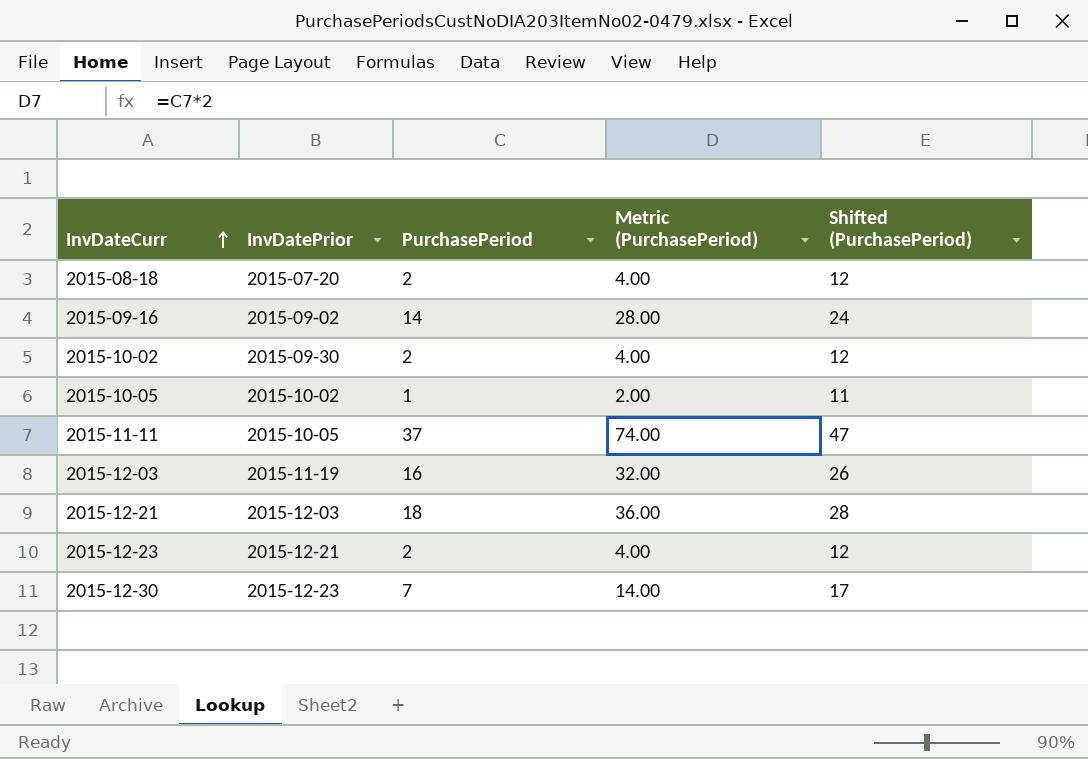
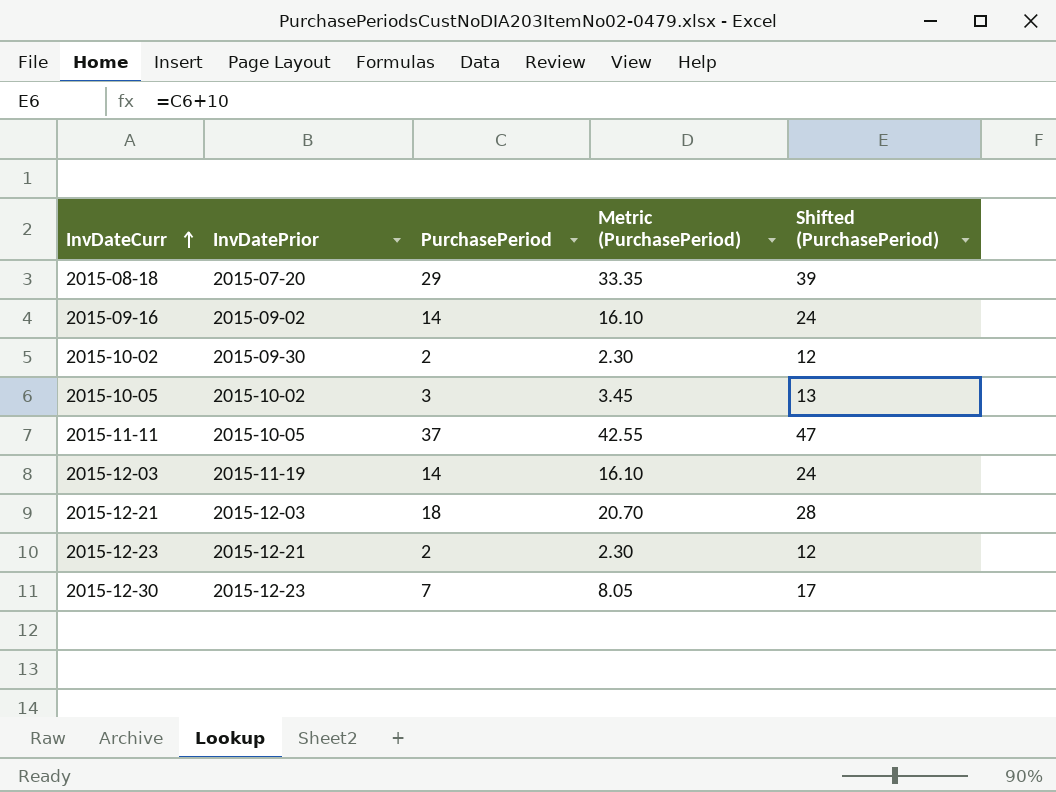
column Metric (PurchasePeriod) | formula: [PurchasePeriod] * 2 -> [PurchasePeriod] * 1.15
2015-08-18 | PurchasePeriod: 2 -> 29
2015-08-18 | Shifted (PurchasePeriod): 12 -> 39
2015-10-05 | PurchasePeriod: 1 -> 3
2015-10-05 | Shifted (PurchasePeriod): 11 -> 13
2015-12-03 | PurchasePeriod: 16 -> 14
2015-12-03 | Shifted (PurchasePeriod): 26 -> 24

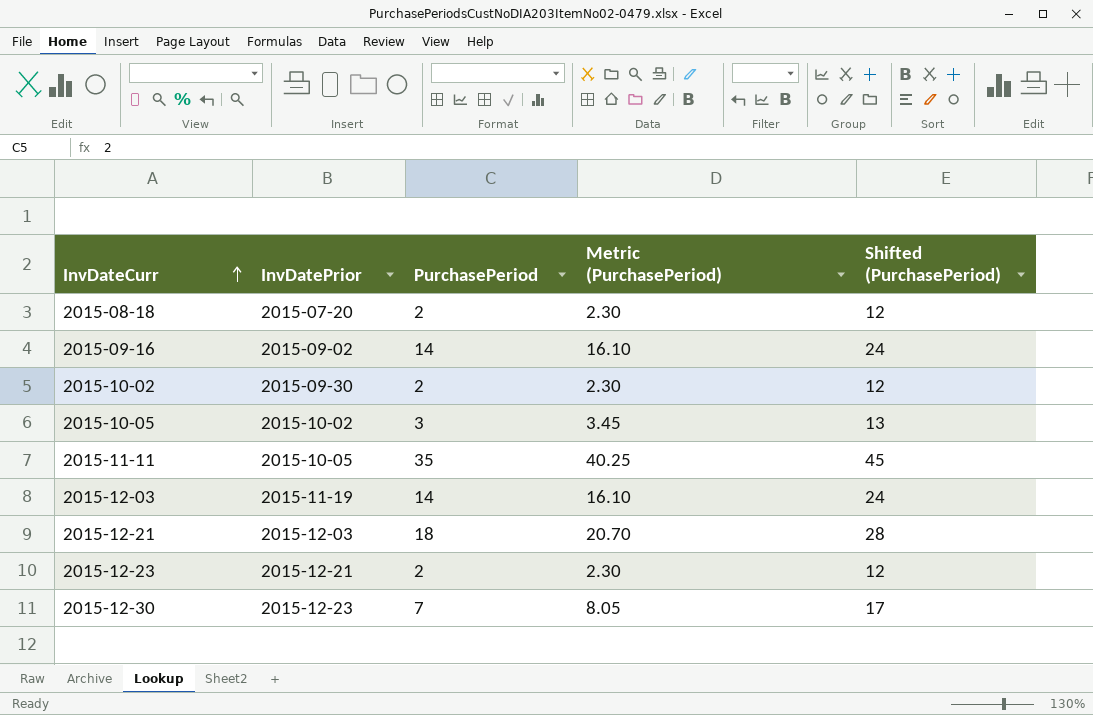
2015-08-18 | PurchasePeriod: 29 -> 2
2015-08-18 | Metric (PurchasePeriod): 33.35 -> 2.30
2015-08-18 | Shifted (PurchasePeriod): 39 -> 12
2015-11-11 | PurchasePeriod: 37 -> 35
2015-11-11 | Metric (PurchasePeriod): 42.55 -> 40.25
2015-11-11 | Shifted (PurchasePeriod): 47 -> 45

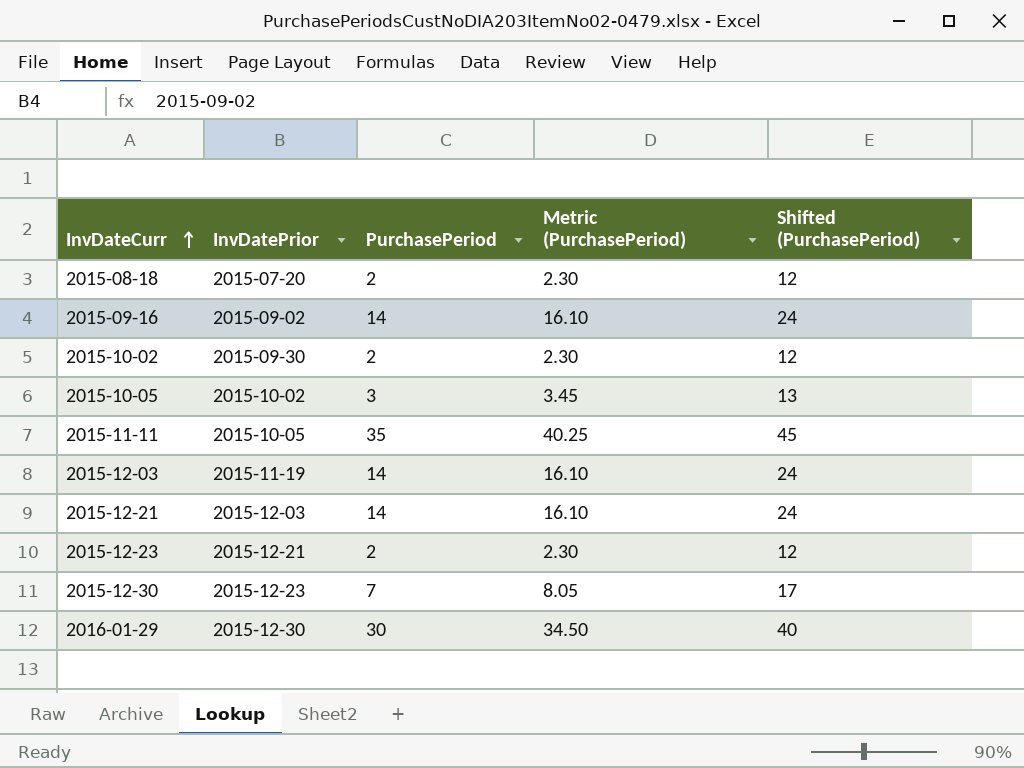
2015-12-21 | PurchasePeriod: 18 -> 14
2015-12-21 | Metric (PurchasePeriod): 20.70 -> 16.10
2015-12-21 | Shifted (PurchasePeriod): 28 -> 24
row 2016-01-29: none -> 2015-12-30 | 30 | 34.50 | 40

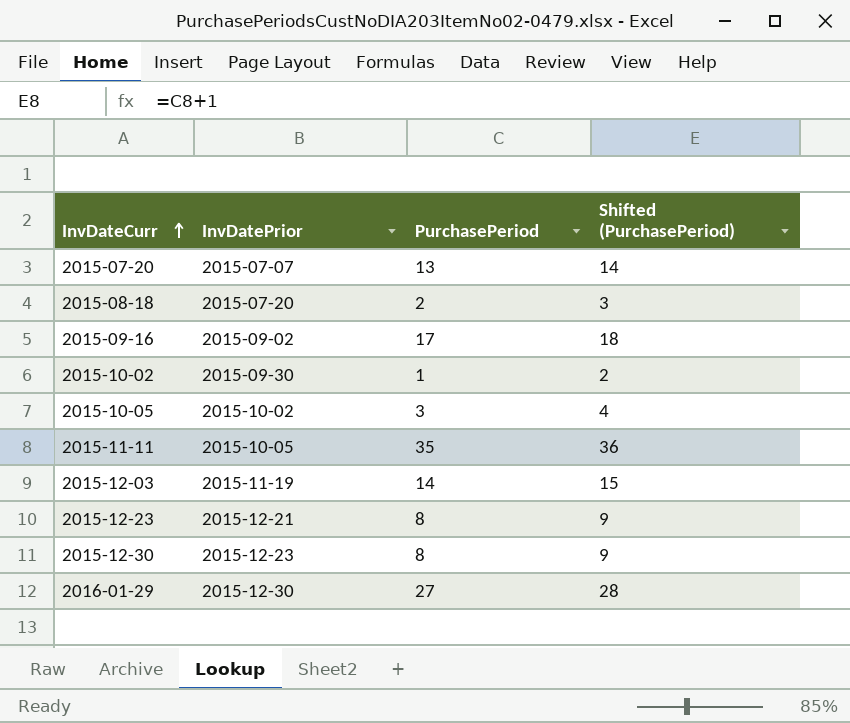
column Metric (PurchasePeriod) | formula: [PurchasePeriod] * 1.15 -> none
column Shifted (PurchasePeriod) | formula: [PurchasePeriod] + 10 -> [PurchasePeriod] + 1
row 2015-12-21: 2015-12-03 | 14 | 16.10 | 24 -> none
row 2015-07-20: none -> 2015-07-07 | 13 | 14
2015-09-16 | PurchasePeriod: 14 -> 17
2015-10-02 | PurchasePeriod: 2 -> 1
2015-12-23 | PurchasePeriod: 2 -> 8
2015-12-30 | PurchasePeriod: 7 -> 8
2016-01-29 | PurchasePeriod: 30 -> 27

